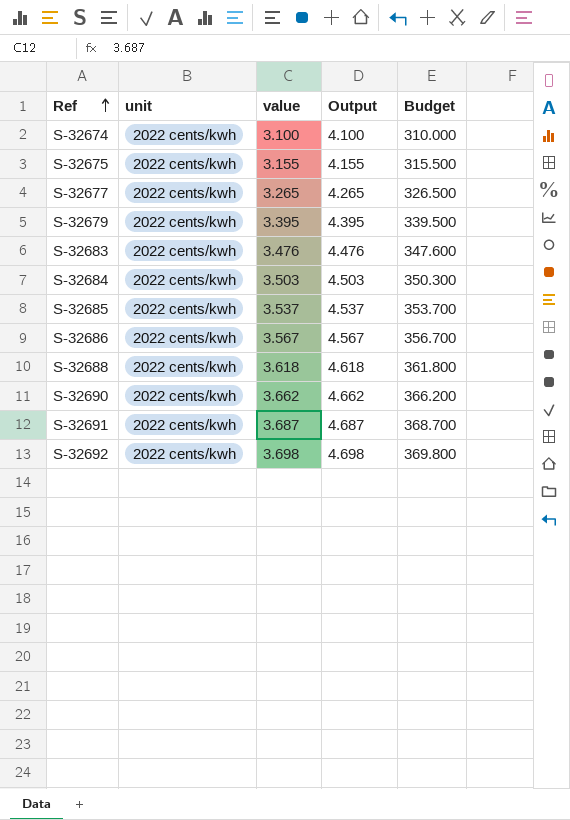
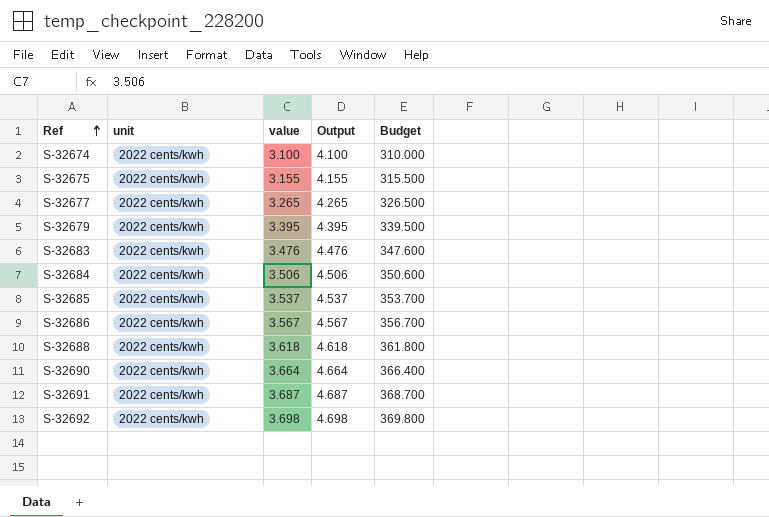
S-32684 | value: 3.503 -> 3.506
S-32684 | Output: 4.503 -> 4.506
S-32684 | Budget: 350.300 -> 350.600
S-32690 | value: 3.662 -> 3.664
S-32690 | Output: 4.662 -> 4.664
S-32690 | Budget: 366.200 -> 366.400

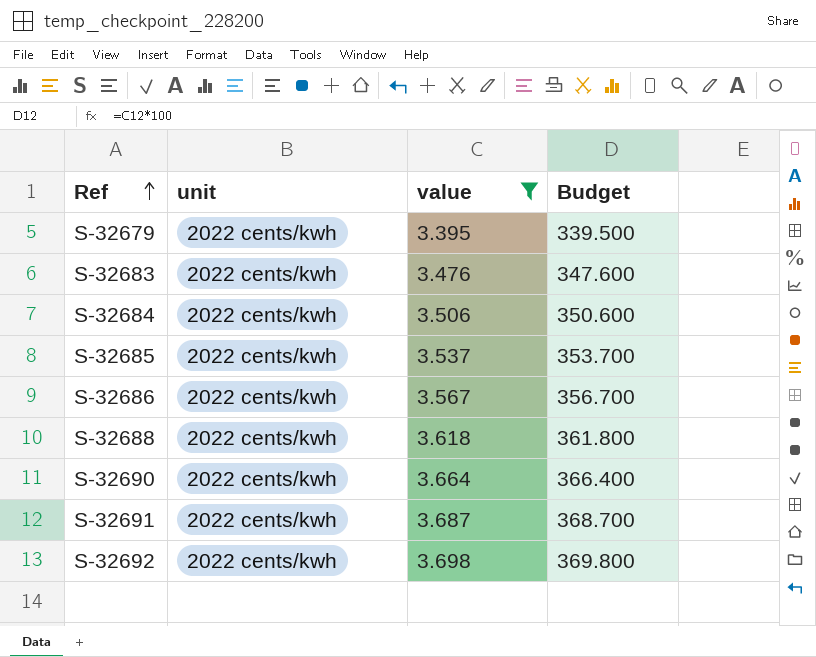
filter: none -> value >= 3.395
column Output | formula: [value] + 1 -> none

